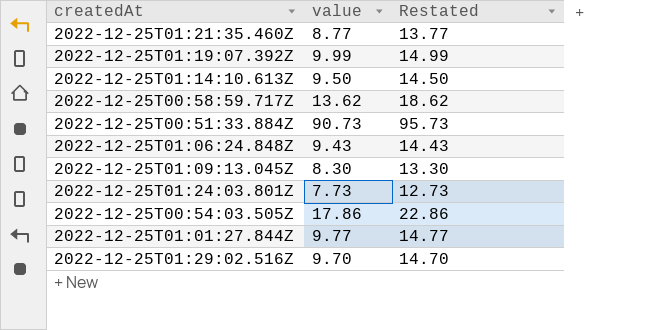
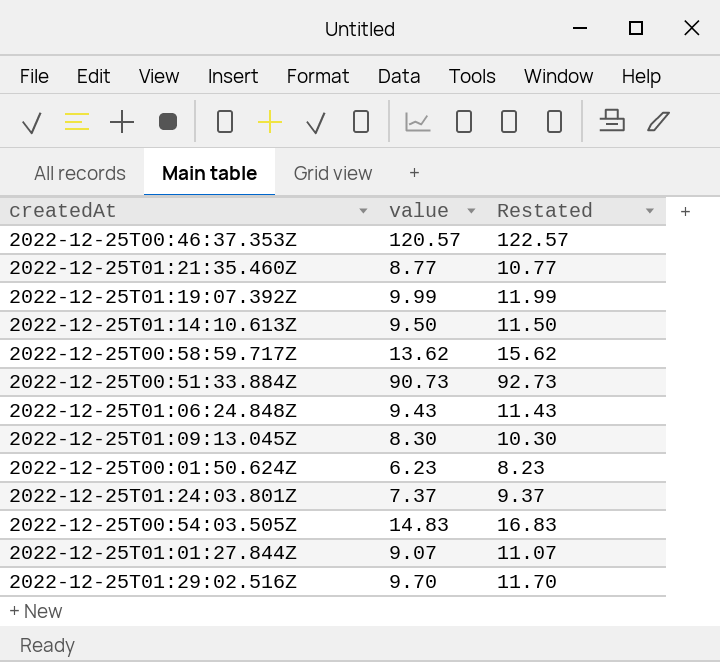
column Restated | formula: [value] + 5 -> [value] + 2
row 2022-12-25T00:46:37.353Z: none -> 120.57 | 122.57
row 2022-12-25T00:01:50.624Z: none -> 6.23 | 8.23
2022-12-25T01:24:03.801Z | value: 7.73 -> 7.37
2022-12-25T00:54:03.505Z | value: 17.86 -> 14.83
2022-12-25T01:01:27.844Z | value: 9.77 -> 9.07

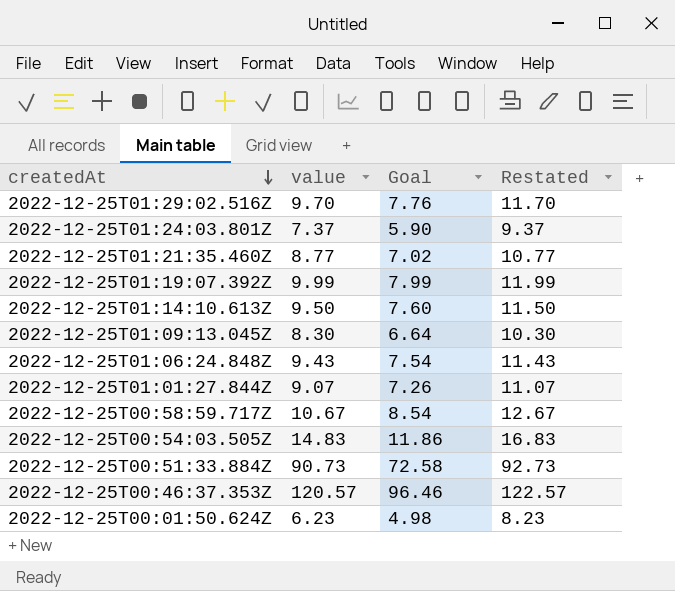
row order: none -> createdAt descending
column Goal | formula: none -> [value] * 0.8
2022-12-25T00:58:59.717Z | value: 13.62 -> 10.67
2022-12-25T00:58:59.717Z | Restated: 15.62 -> 12.67

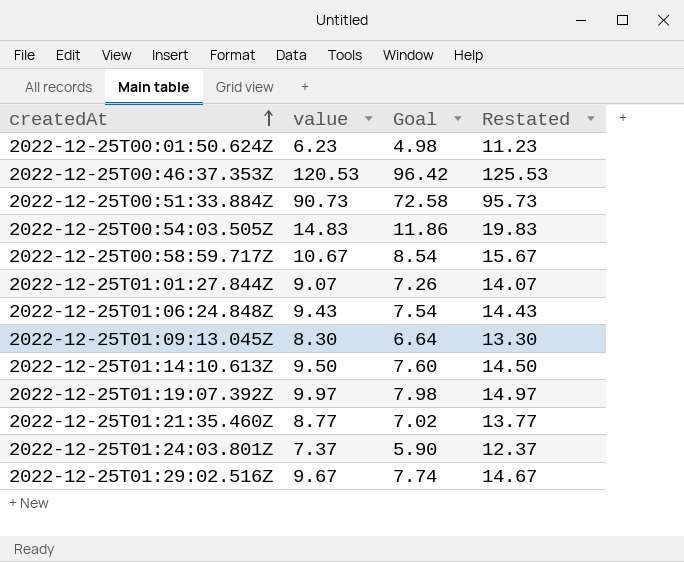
row order: createdAt descending -> createdAt ascending
column Restated | formula: [value] + 2 -> [value] + 5
2022-12-25T00:46:37.353Z | value: 120.57 -> 120.53
2022-12-25T00:46:37.353Z | Goal: 96.46 -> 96.42
2022-12-25T01:19:07.392Z | value: 9.99 -> 9.97
2022-12-25T01:19:07.392Z | Goal: 7.99 -> 7.98
2022-12-25T01:29:02.516Z | value: 9.70 -> 9.67
2022-12-25T01:29:02.516Z | Goal: 7.76 -> 7.74

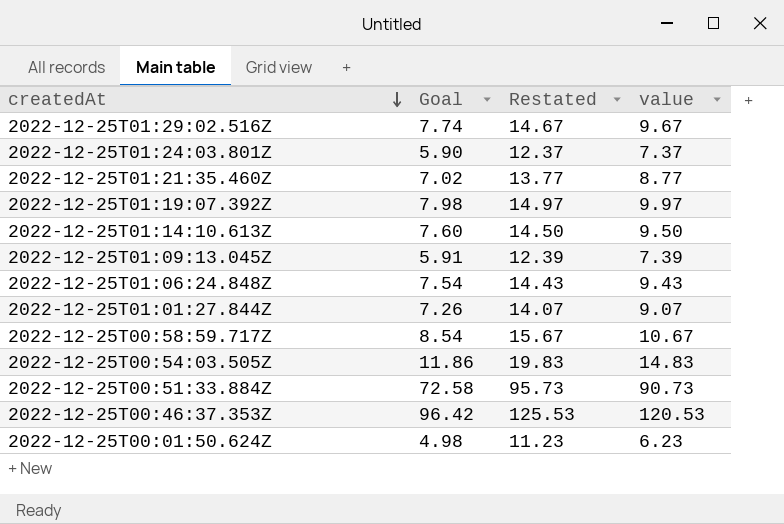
row order: createdAt ascending -> createdAt descending
column value | position: 2 -> 4
2022-12-25T01:09:13.045Z | Goal: 6.64 -> 5.91
2022-12-25T01:09:13.045Z | Restated: 13.30 -> 12.39
2022-12-25T01:09:13.045Z | value: 8.30 -> 7.39

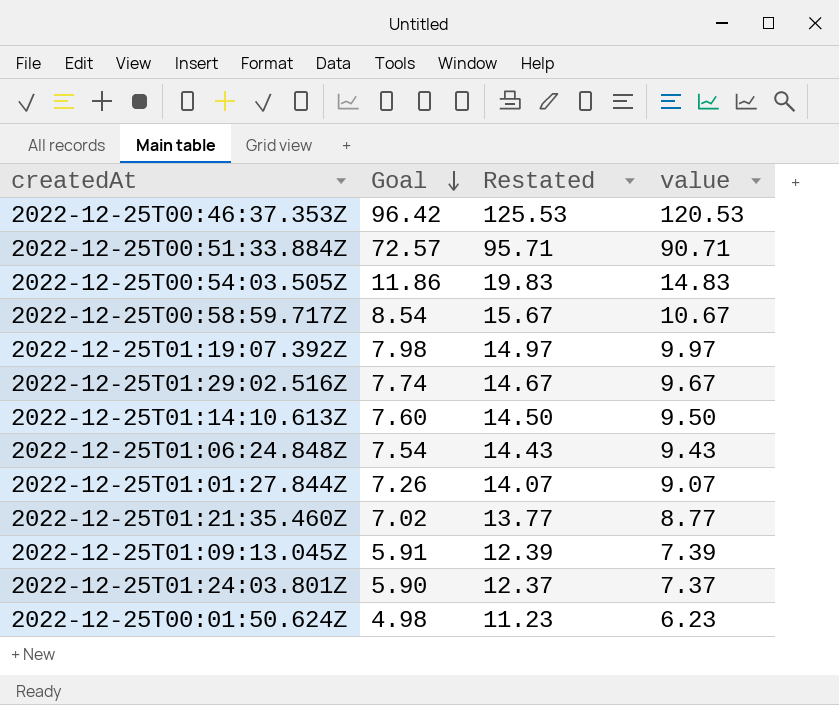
row order: createdAt descending -> Goal descending
2022-12-25T00:51:33.884Z | Goal: 72.58 -> 72.57
2022-12-25T00:51:33.884Z | Restated: 95.73 -> 95.71
2022-12-25T00:51:33.884Z | value: 90.73 -> 90.71

